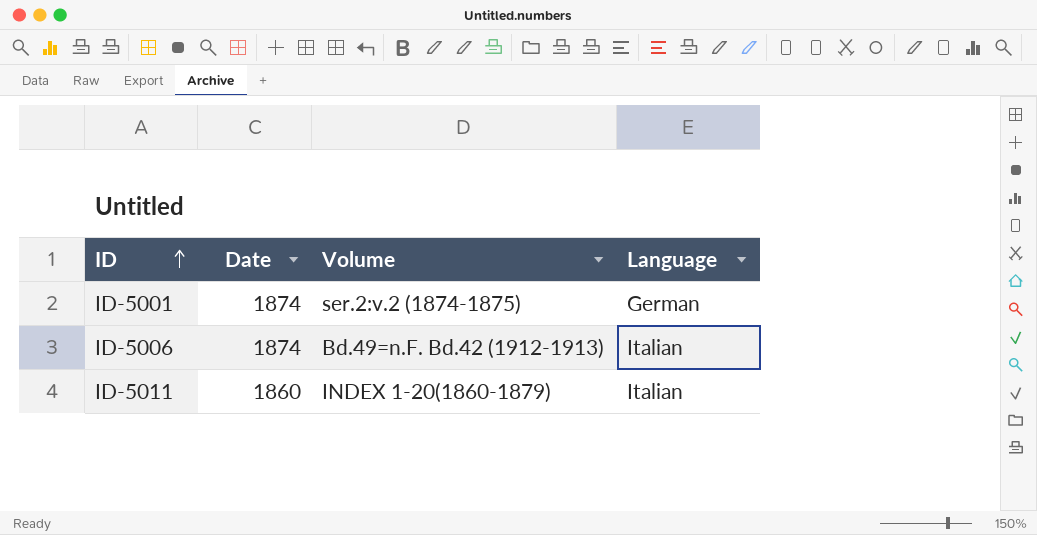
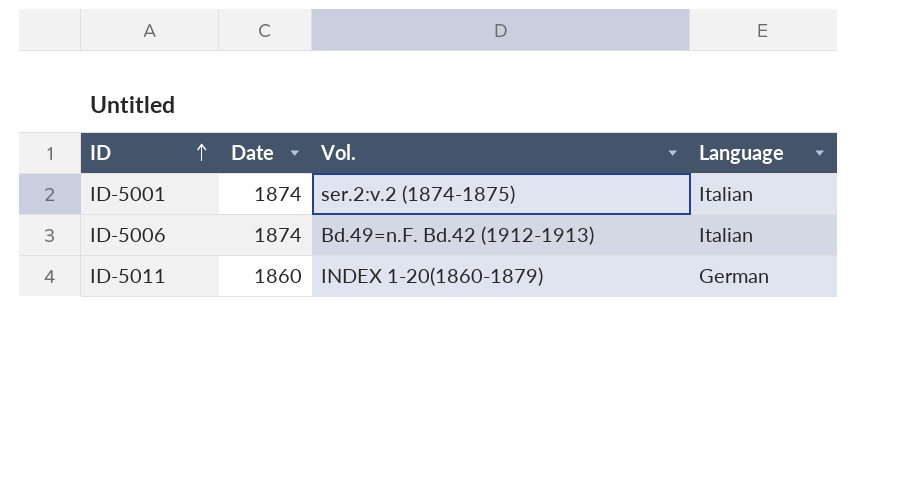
column name: Volume -> Vol.
ID-5001 | Language: German -> Italian
ID-5011 | Language: Italian -> German

